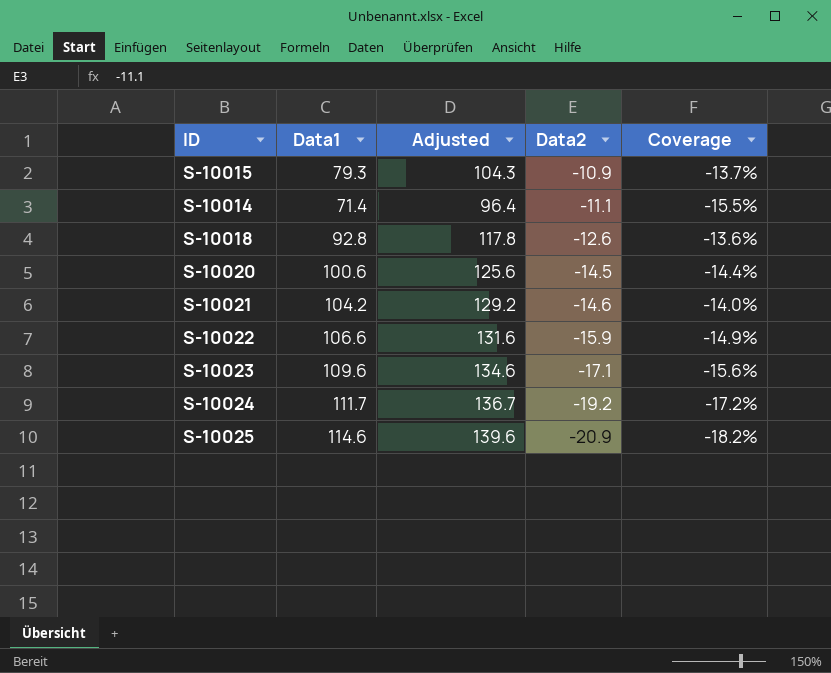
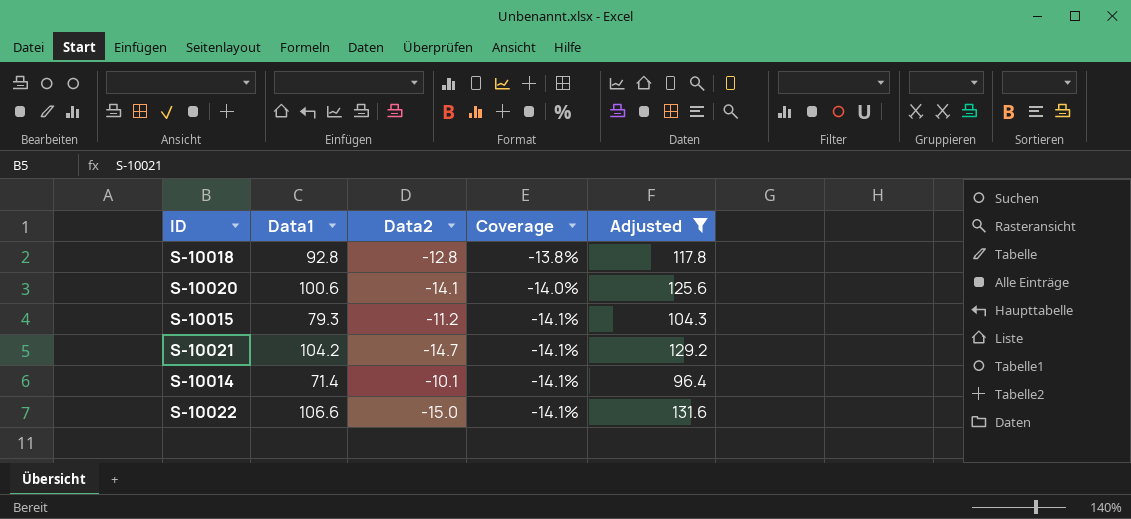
filter: none -> Adjusted <= 131.6
row order: Data2 descending -> Coverage descending
column Adjusted | position: 3 -> 5
S-10018 | Data2: -12.6 -> -12.8
S-10018 | Coverage: -13.6% -> -13.8%
S-10020 | Data2: -14.5 -> -14.1
S-10020 | Coverage: -14.4% -> -14.0%
S-10015 | Data2: -10.9 -> -11.2
S-10015 | Coverage: -13.7% -> -14.1%
S-10021 | Data2: -14.6 -> -14.7
S-10021 | Coverage: -14.0% -> -14.1%
S-10014 | Data2: -11.1 -> -10.1
S-10014 | Coverage: -15.5% -> -14.1%
S-10022 | Data2: -15.9 -> -15.0
S-10022 | Coverage: -14.9% -> -14.1%

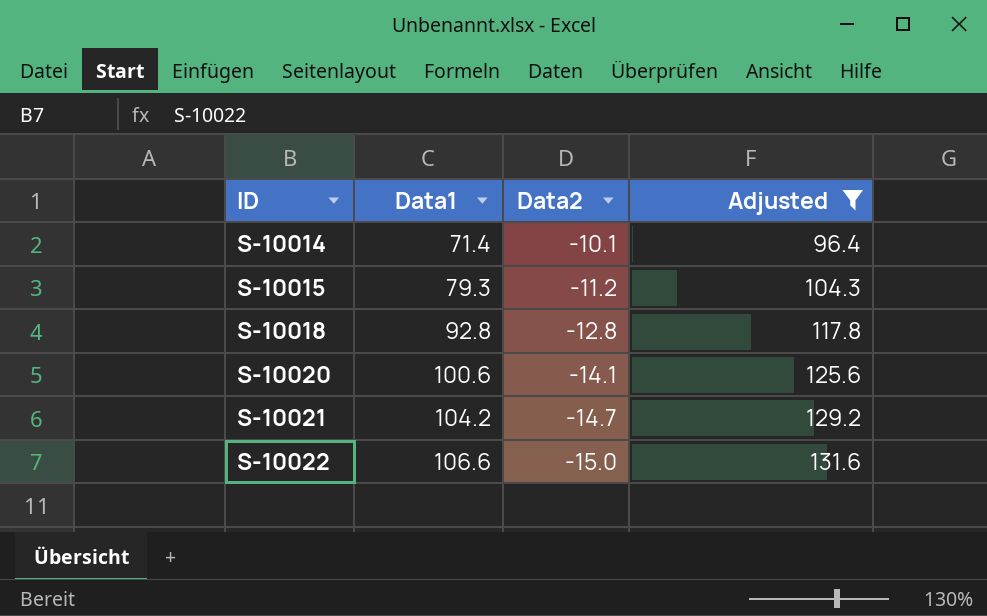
row order: Coverage descending -> ID ascending
column Coverage | formula: [Data2] / [Data1] -> none

